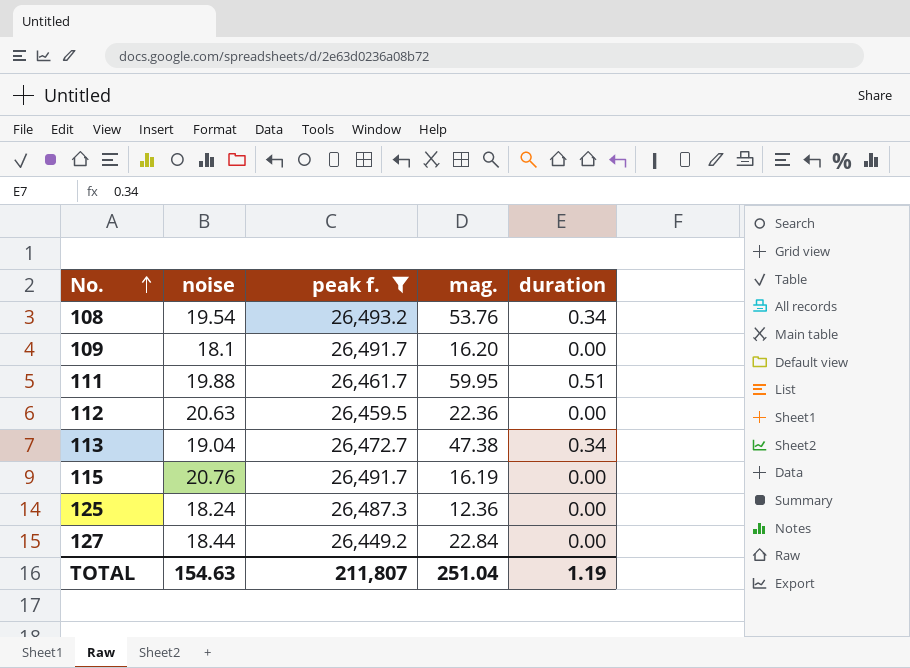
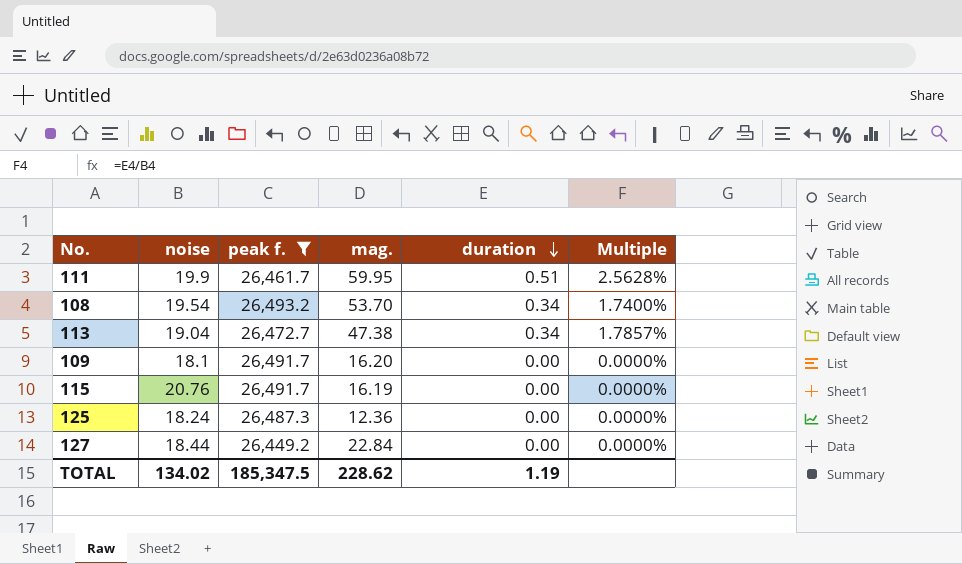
row order: No. ascending -> duration descending
column Multiple | formula: none -> [duration] / [noise]
row 112: 20.63 | 26,459.5 | 22.36 | 0.00 -> none
111 | noise: 19.88 -> 19.9
108 | mag.: 53.76 -> 53.70
TOTAL | noise: 154.63 -> 134.02
TOTAL | peak f.: 211,807 -> 185,347.5
TOTAL | mag.: 251.04 -> 228.62

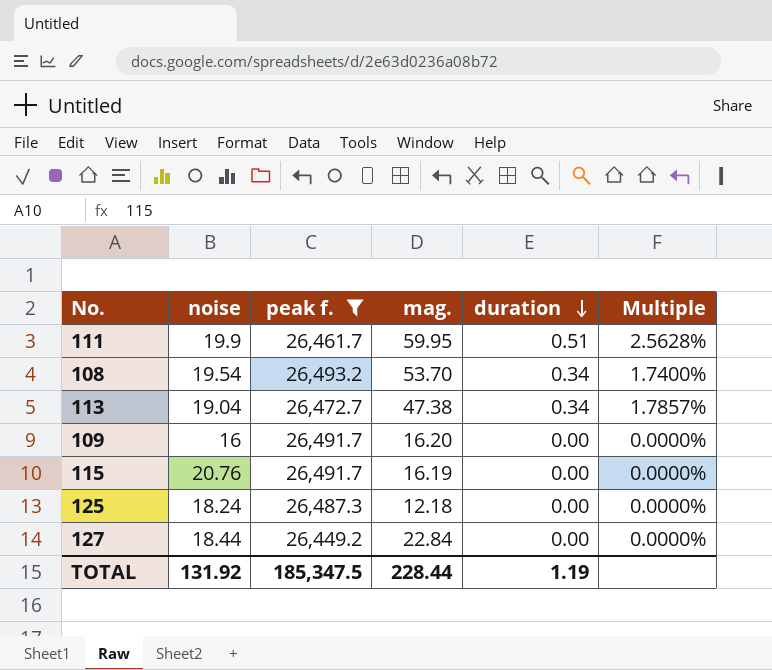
109 | noise: 18.1 -> 16
125 | mag.: 12.36 -> 12.18
TOTAL | noise: 134.02 -> 131.92
TOTAL | mag.: 228.62 -> 228.44

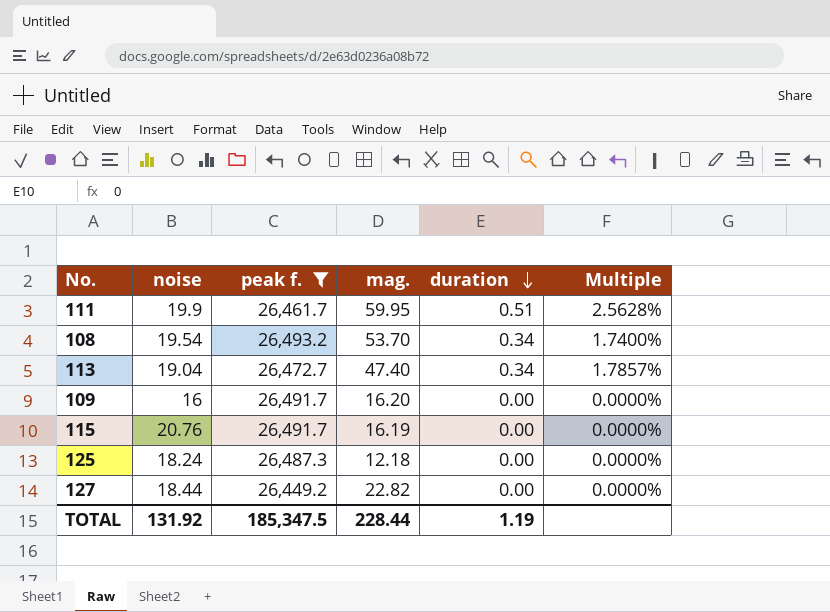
113 | mag.: 47.38 -> 47.40
127 | mag.: 22.84 -> 22.82

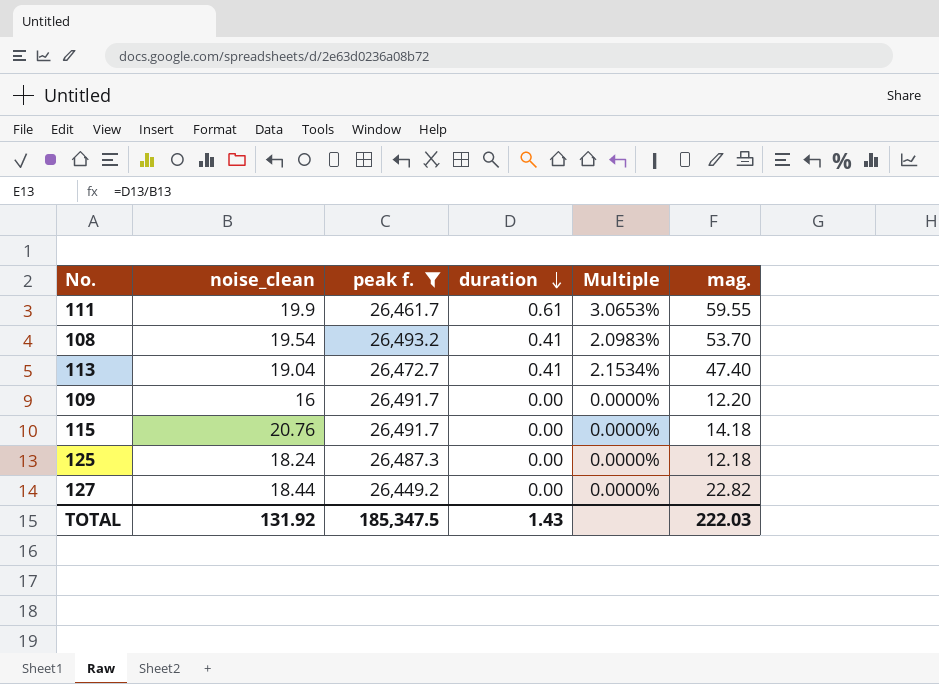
column name: noise -> noise_clean
column mag. | position: 4 -> 6
111 | duration: 0.51 -> 0.61
111 | Multiple: 2.5628% -> 3.0653%
111 | mag.: 59.95 -> 59.55
108 | duration: 0.34 -> 0.41
108 | Multiple: 1.7400% -> 2.0983%
113 | duration: 0.34 -> 0.41
113 | Multiple: 1.7857% -> 2.1534%
109 | mag.: 16.20 -> 12.20
115 | mag.: 16.19 -> 14.18
TOTAL | duration: 1.19 -> 1.43
TOTAL | mag.: 228.44 -> 222.03

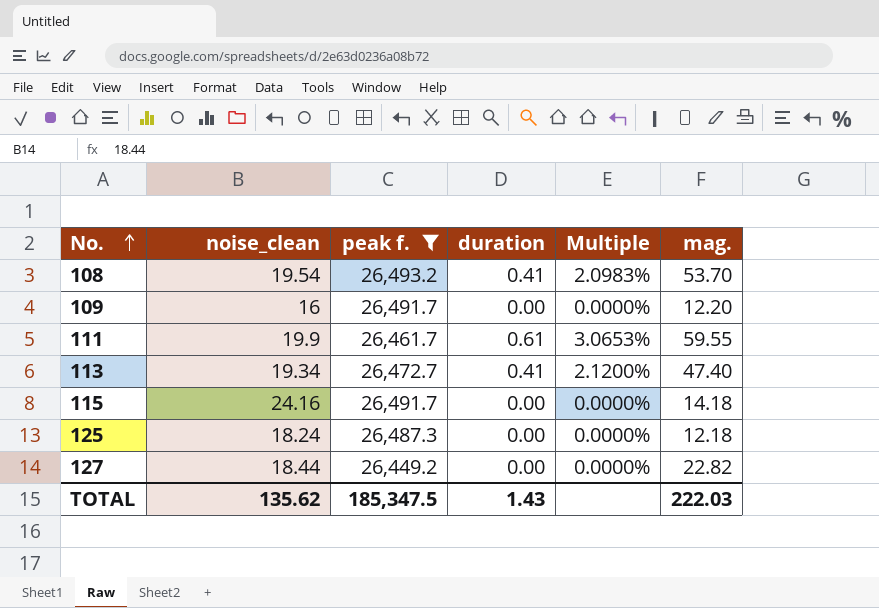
row order: duration descending -> No. ascending
113 | noise_clean: 19.04 -> 19.34
113 | Multiple: 2.1534% -> 2.1200%
115 | noise_clean: 20.76 -> 24.16
TOTAL | noise_clean: 131.92 -> 135.62

